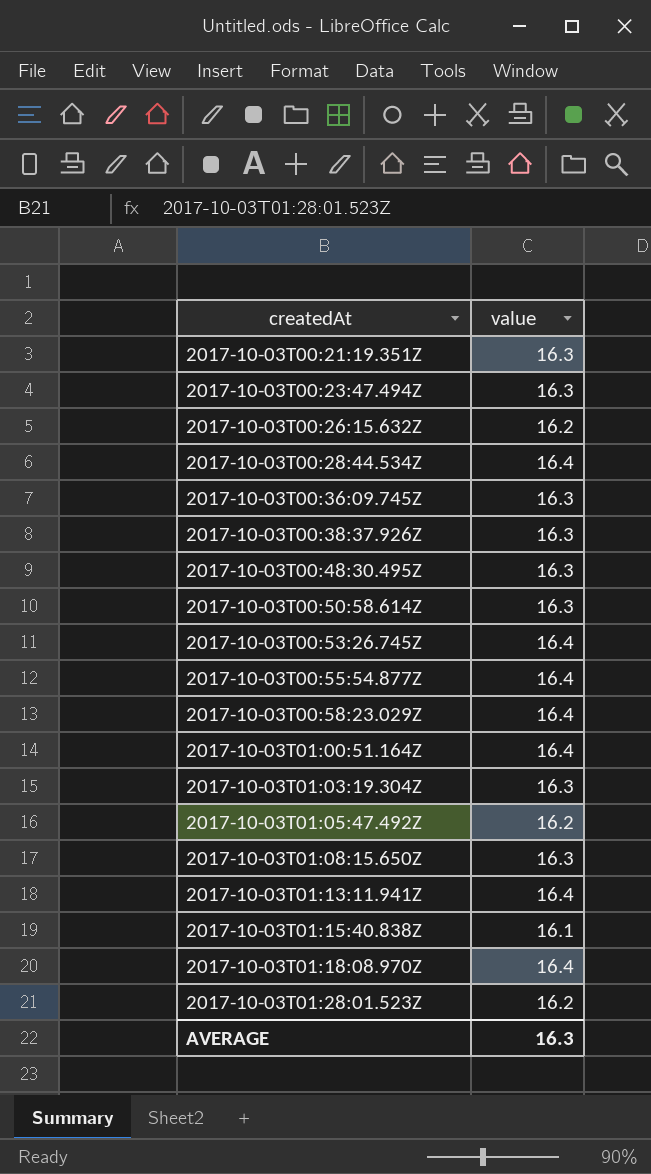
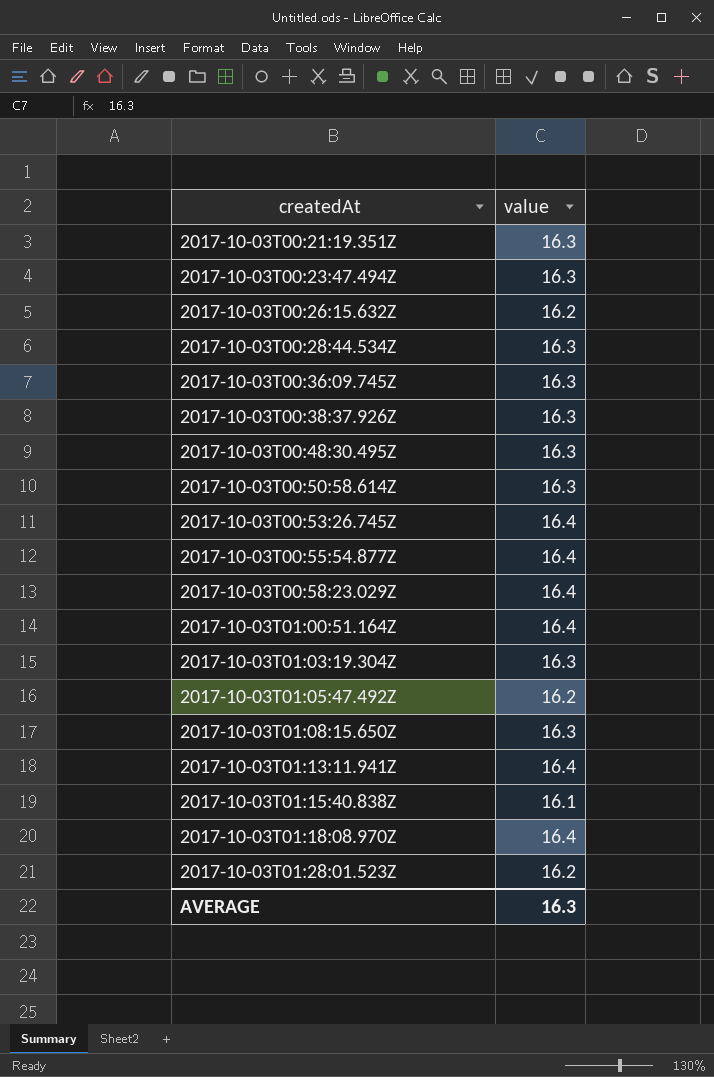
2017-10-03T00:28:44.534Z | value: 16.4 -> 16.3

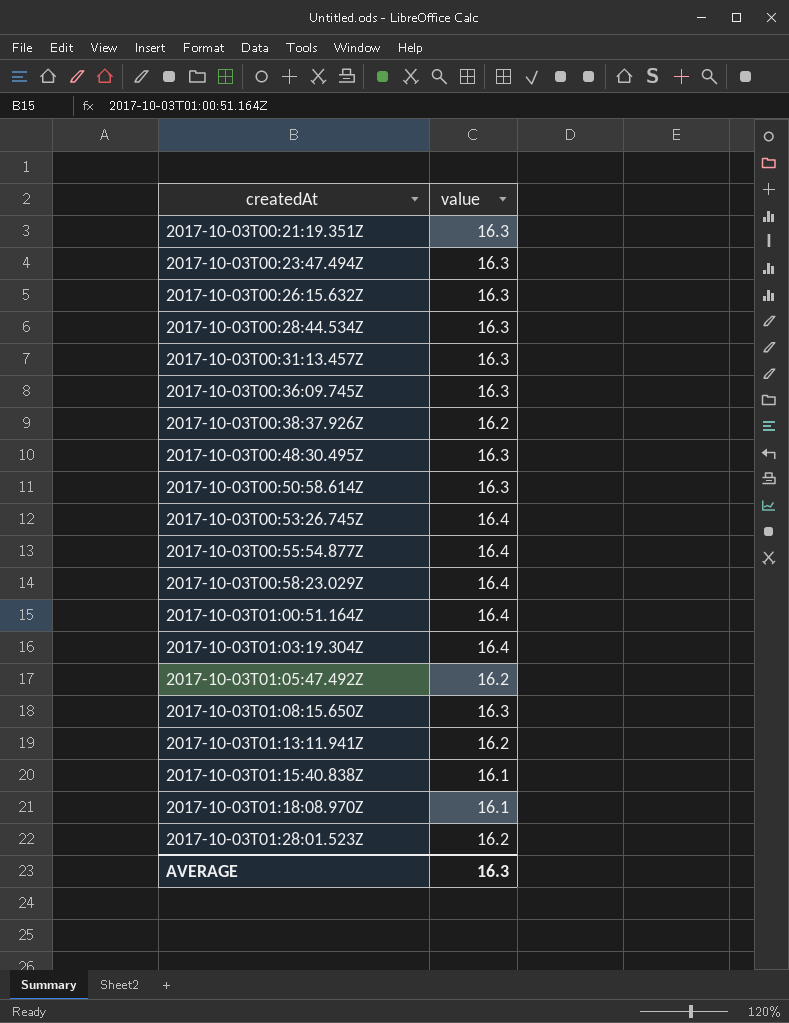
2017-10-03T00:26:15.632Z | value: 16.2 -> 16.3
row 2017-10-03T00:31:13.457Z: none -> 16.3
2017-10-03T00:38:37.926Z | value: 16.3 -> 16.2
2017-10-03T01:03:19.304Z | value: 16.3 -> 16.4
2017-10-03T01:13:11.941Z | value: 16.4 -> 16.2
2017-10-03T01:18:08.970Z | value: 16.4 -> 16.1

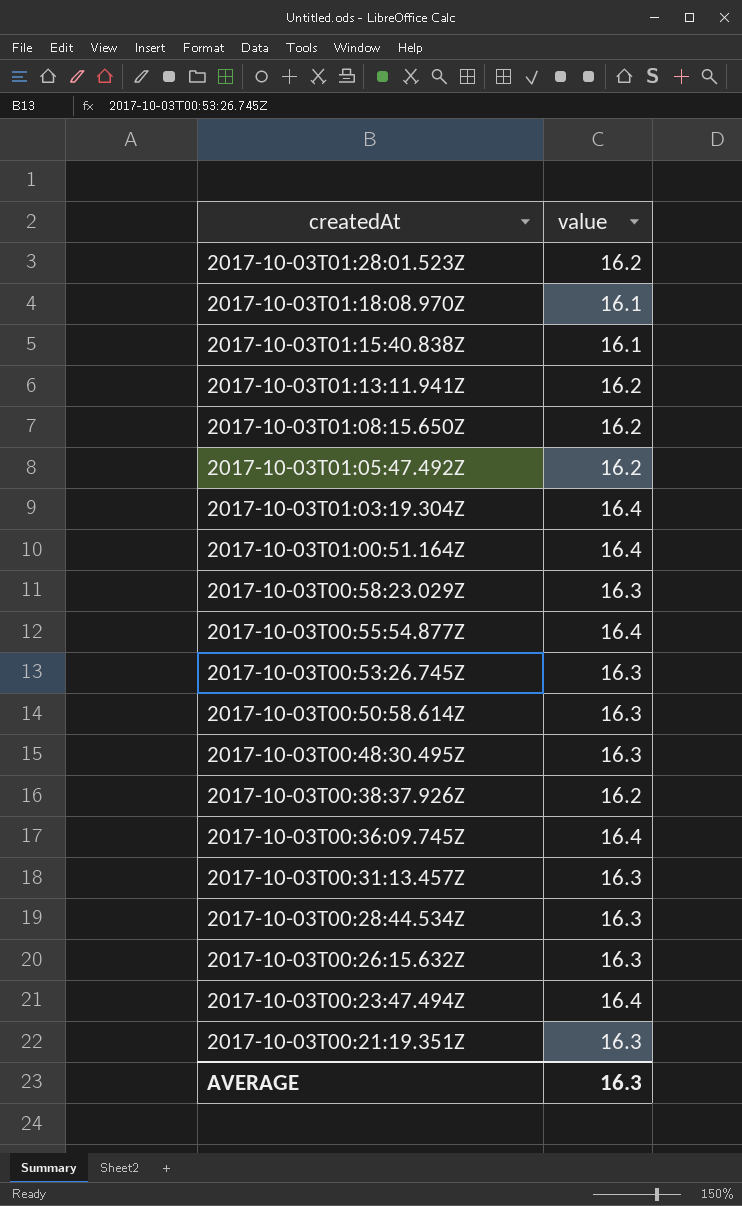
row order: createdAt ascending -> createdAt descending
2017-10-03T01:08:15.650Z | value: 16.3 -> 16.2
2017-10-03T00:58:23.029Z | value: 16.4 -> 16.3
2017-10-03T00:53:26.745Z | value: 16.4 -> 16.3
2017-10-03T00:36:09.745Z | value: 16.3 -> 16.4
2017-10-03T00:23:47.494Z | value: 16.3 -> 16.4

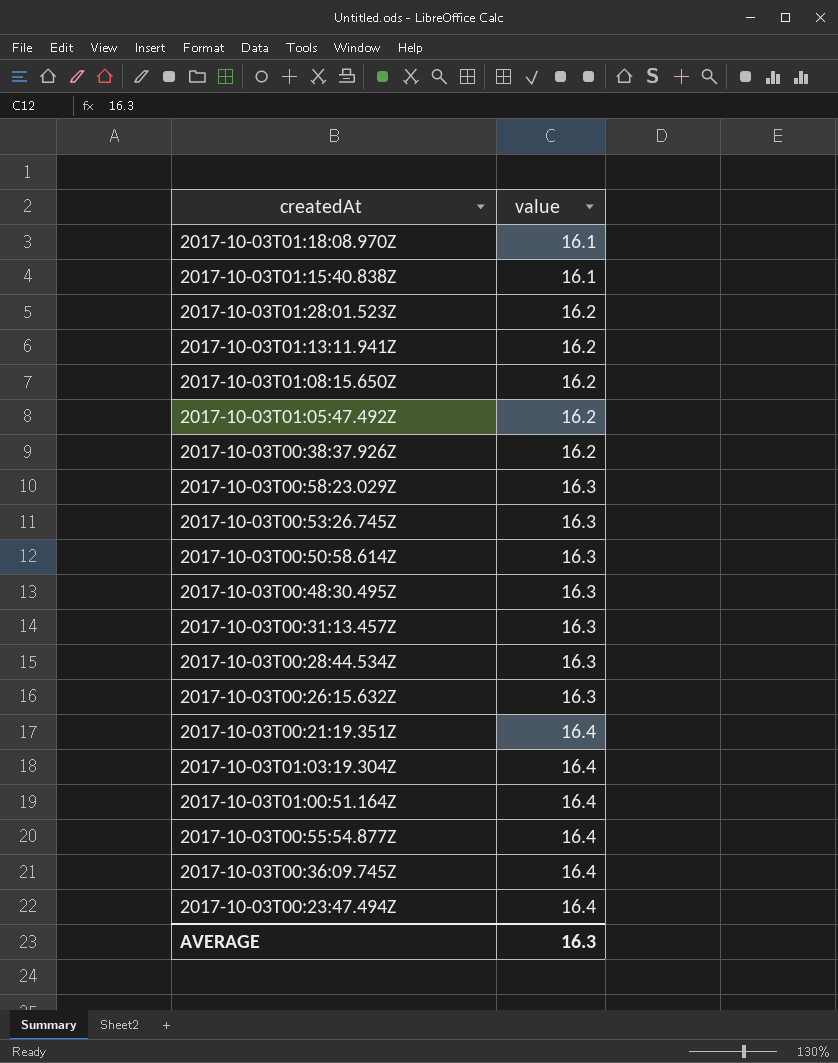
row order: createdAt descending -> value ascending
2017-10-03T00:21:19.351Z | value: 16.3 -> 16.4

